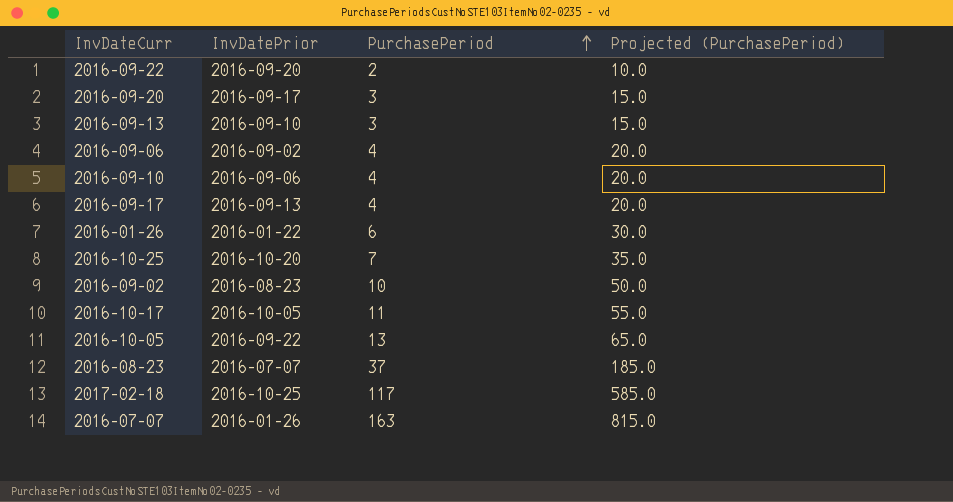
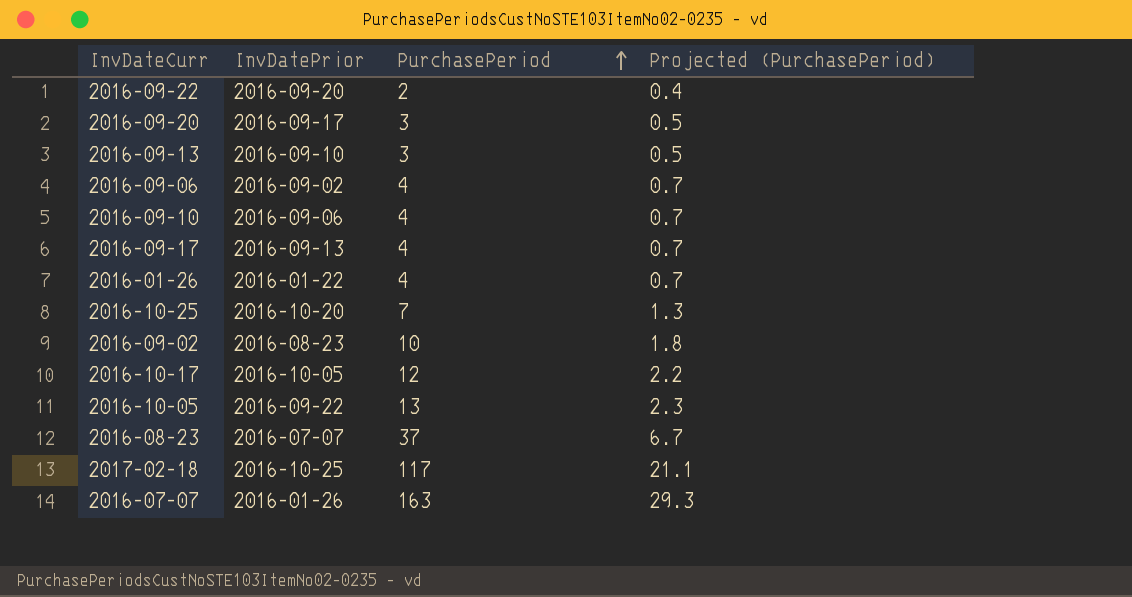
column Projected (PurchasePeriod) | formula: [PurchasePeriod] * 5 -> [PurchasePeriod] * 0.18
2016-01-26 | PurchasePeriod: 6 -> 4
2016-10-17 | PurchasePeriod: 11 -> 12

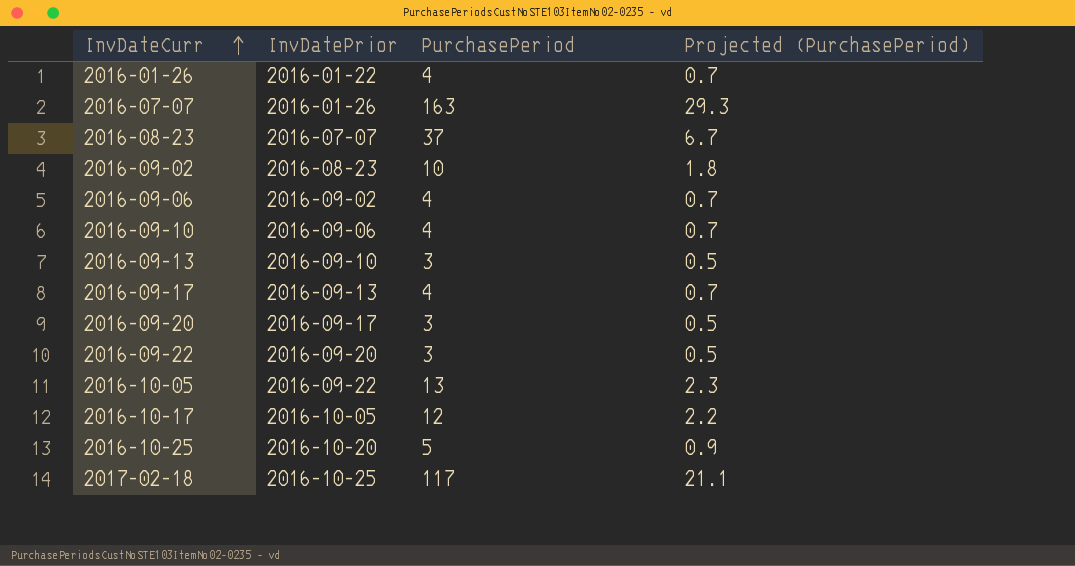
row order: PurchasePeriod ascending -> InvDateCurr ascending
2016-09-22 | PurchasePeriod: 2 -> 3
2016-09-22 | Projected (PurchasePeriod): 0.4 -> 0.5
2016-10-25 | PurchasePeriod: 7 -> 5
2016-10-25 | Projected (PurchasePeriod): 1.3 -> 0.9

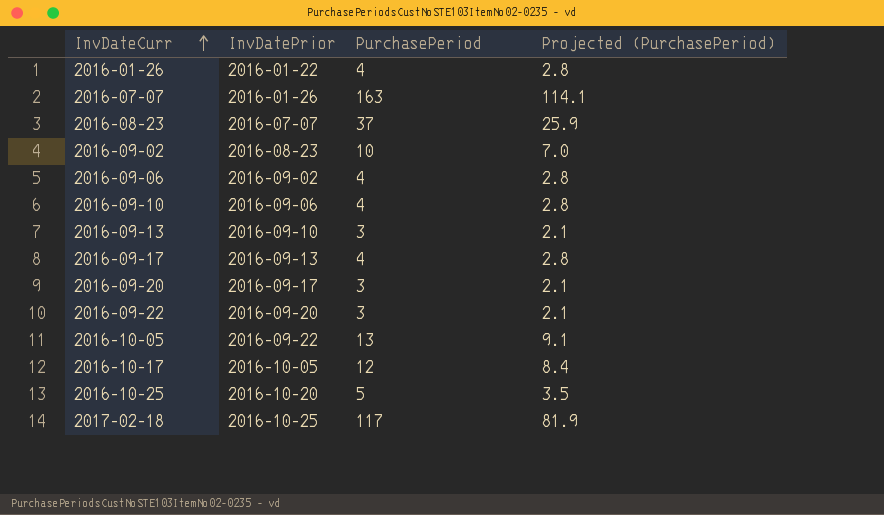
column Projected (PurchasePeriod) | formula: [PurchasePeriod] * 0.18 -> [PurchasePeriod] * 0.7

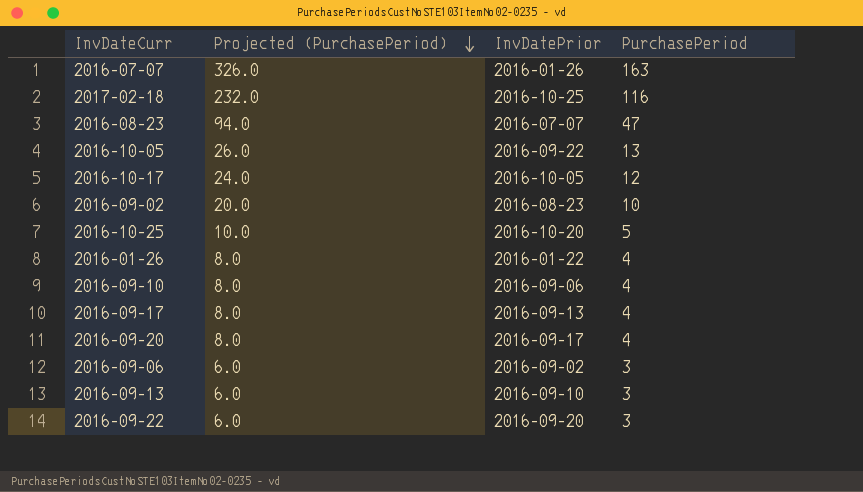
row order: InvDateCurr ascending -> Projected (PurchasePeriod) descending
column Projected (PurchasePeriod) | formula: [PurchasePeriod] * 0.7 -> [PurchasePeriod] * 2
column Projected (PurchasePeriod) | position: 4 -> 2
2017-02-18 | PurchasePeriod: 117 -> 116
2016-08-23 | PurchasePeriod: 37 -> 47
2016-09-20 | PurchasePeriod: 3 -> 4
2016-09-06 | PurchasePeriod: 4 -> 3

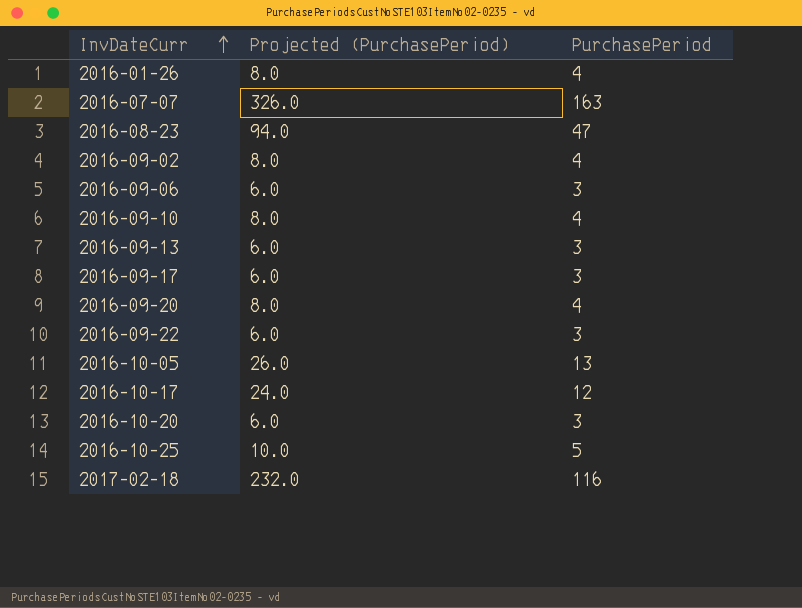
row order: Projected (PurchasePeriod) descending -> InvDateCurr ascending
column InvDatePrior | position: 3 -> none
2016-09-02 | Projected (PurchasePeriod): 20.0 -> 8.0
2016-09-02 | PurchasePeriod: 10 -> 4
2016-09-17 | Projected (PurchasePeriod): 8.0 -> 6.0
2016-09-17 | PurchasePeriod: 4 -> 3
row 2016-10-20: none -> 6.0 | 3

